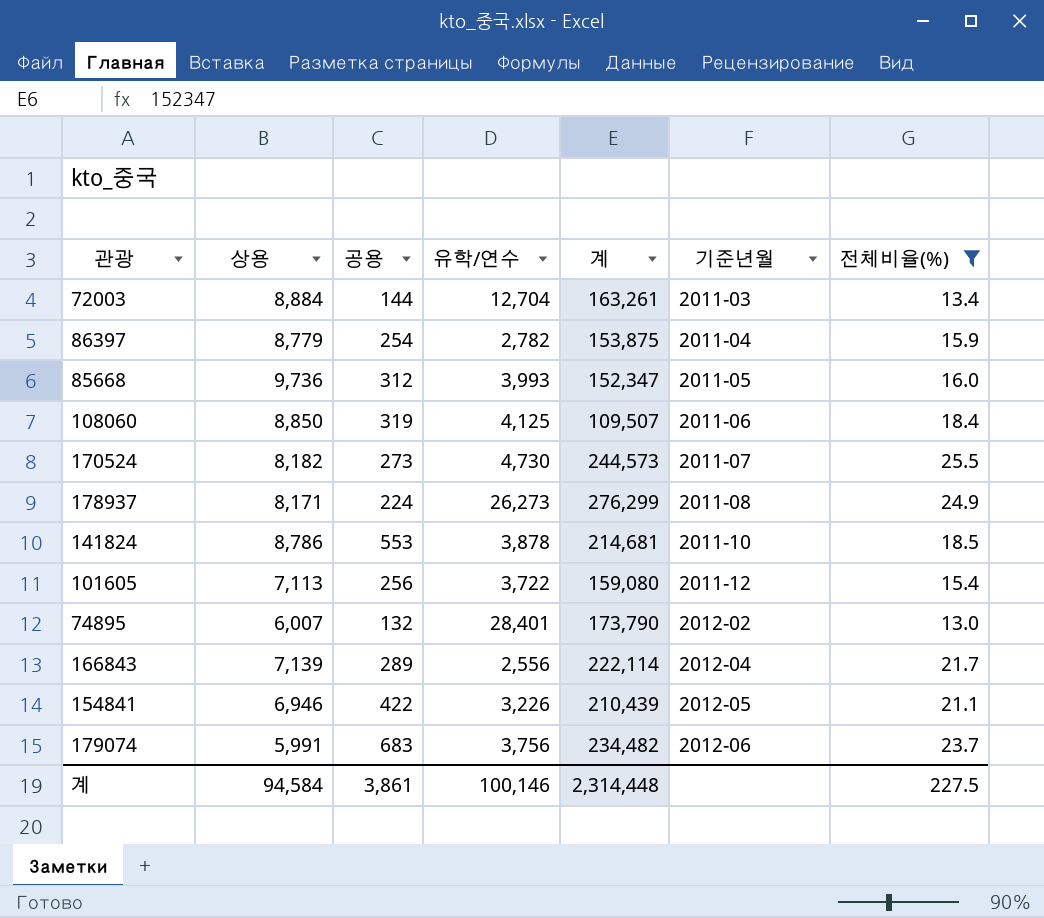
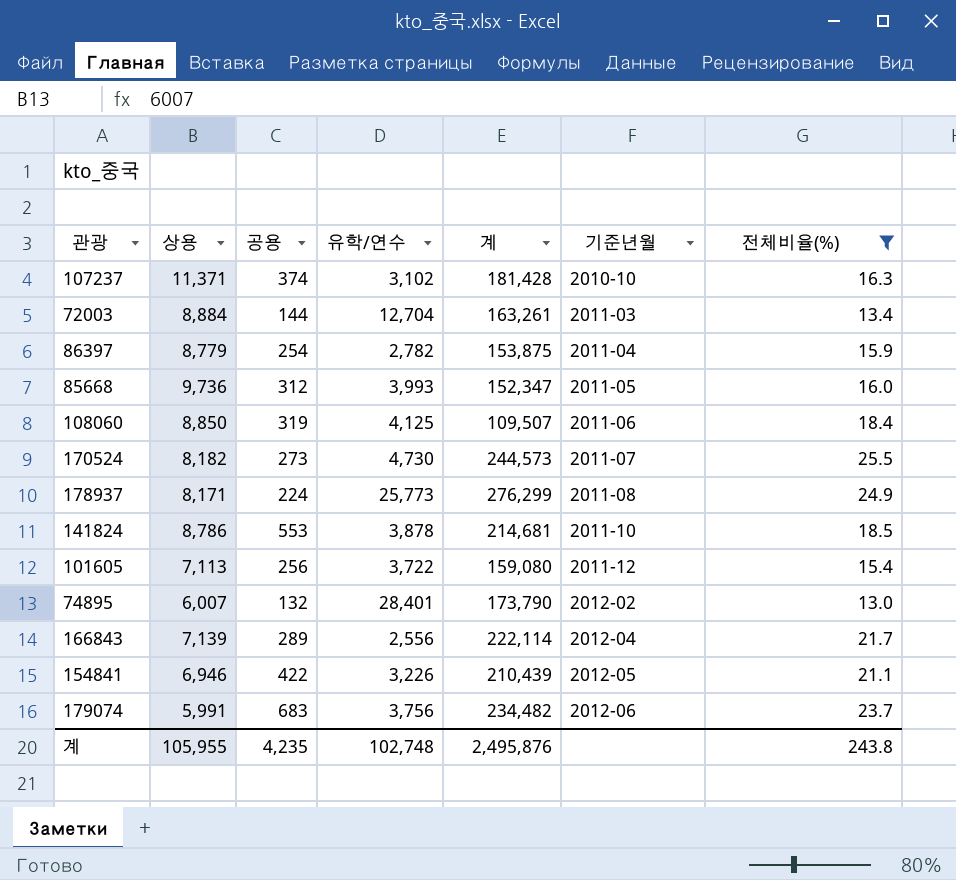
row 107237: none -> 11,371 | 374 | 3,102 | 181,428 | 2010-10 | 16.3
178937 | 유학/연수: 26,273 -> 25,773
계 | 상용: 94,584 -> 105,955
계 | 공용: 3,861 -> 4,235
계 | 유학/연수: 100,146 -> 102,748
계 | 계: 2,314,448 -> 2,495,876
계 | 전체비율(%): 227.5 -> 243.8

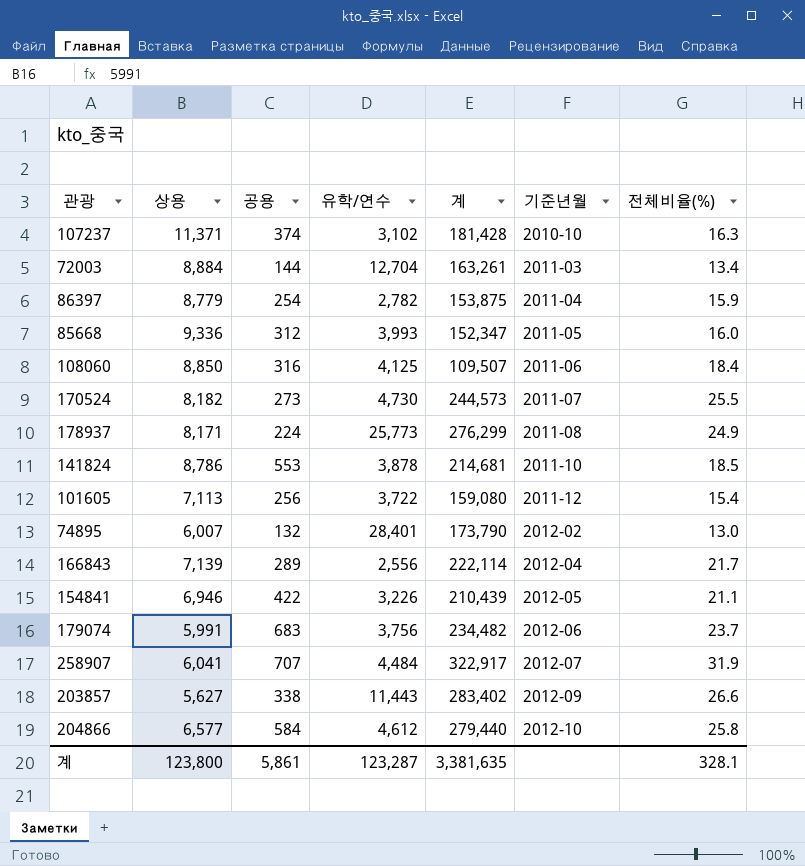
filter: 전체비율(%) <= 25.5 -> none
85668 | 상용: 9,736 -> 9,336
108060 | 공용: 319 -> 316
계 | 상용: 105,955 -> 123,800
계 | 공용: 4,235 -> 5,861
계 | 유학/연수: 102,748 -> 123,287
계 | 계: 2,495,876 -> 3,381,635
계 | 전체비율(%): 243.8 -> 328.1

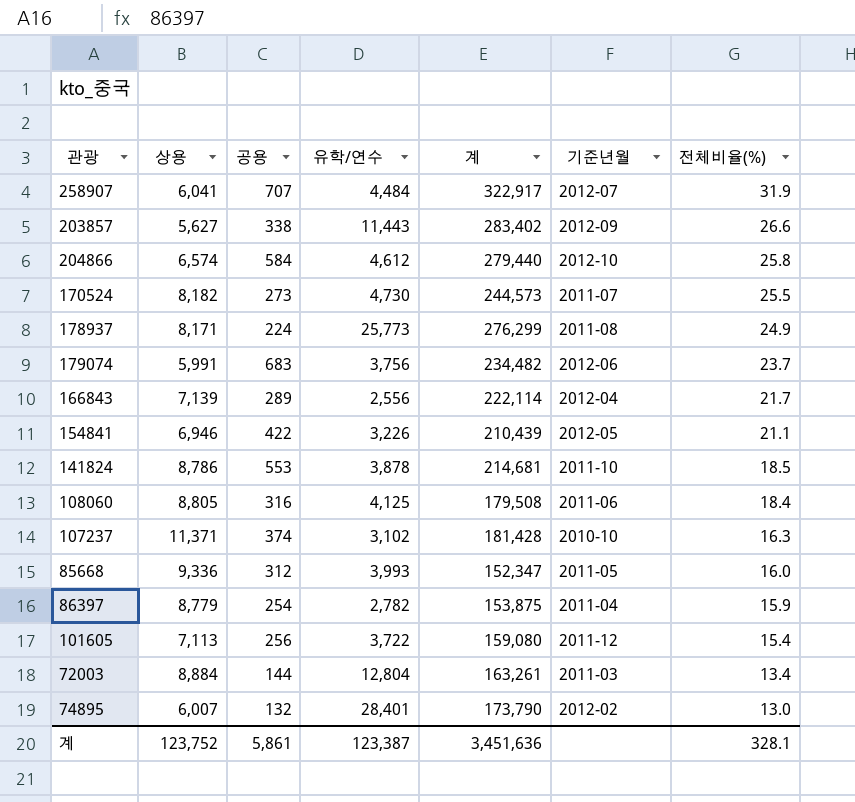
row order: 기준년월 ascending -> 전체비율(%) descending
204866 | 상용: 6,577 -> 6,574
108060 | 상용: 8,850 -> 8,805
108060 | 계: 109,507 -> 179,508
72003 | 유학/연수: 12,704 -> 12,804
계 | 상용: 123,800 -> 123,752
계 | 유학/연수: 123,287 -> 123,387
계 | 계: 3,381,635 -> 3,451,636

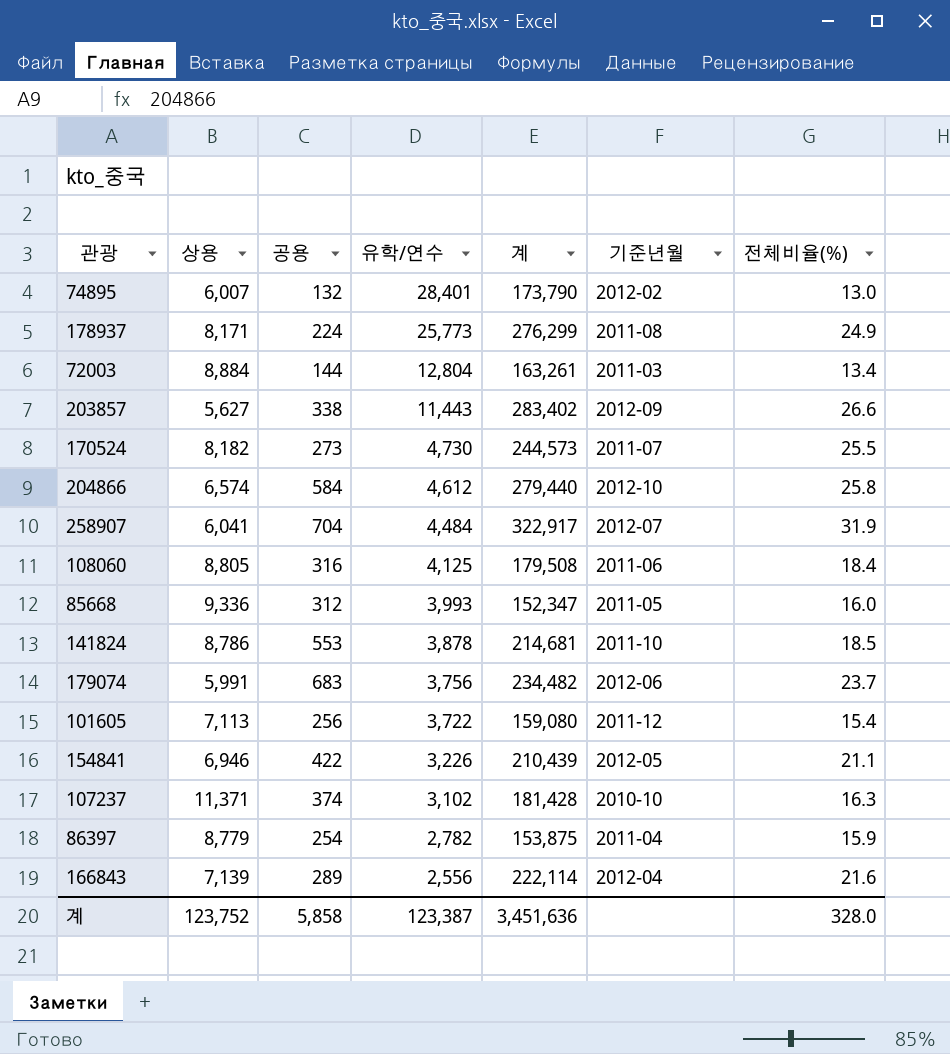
row order: 전체비율(%) descending -> 유학/연수 descending
258907 | 공용: 707 -> 704
166843 | 전체비율(%): 21.7 -> 21.6
계 | 공용: 5,861 -> 5,858
계 | 전체비율(%): 328.1 -> 328.0

